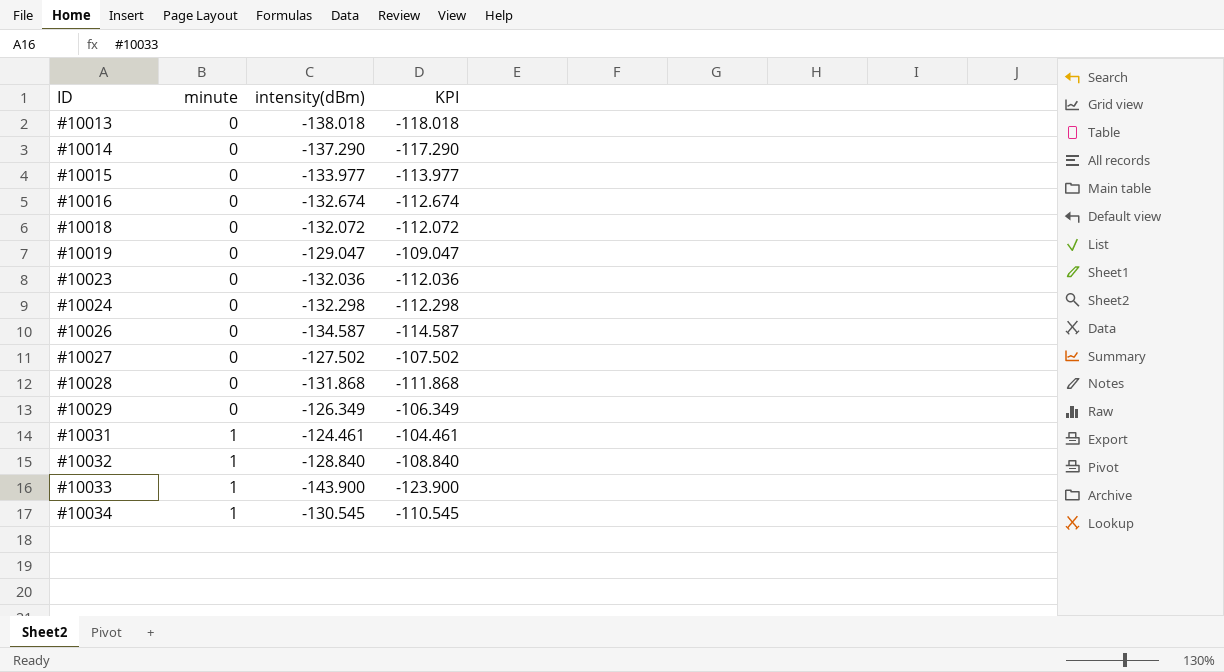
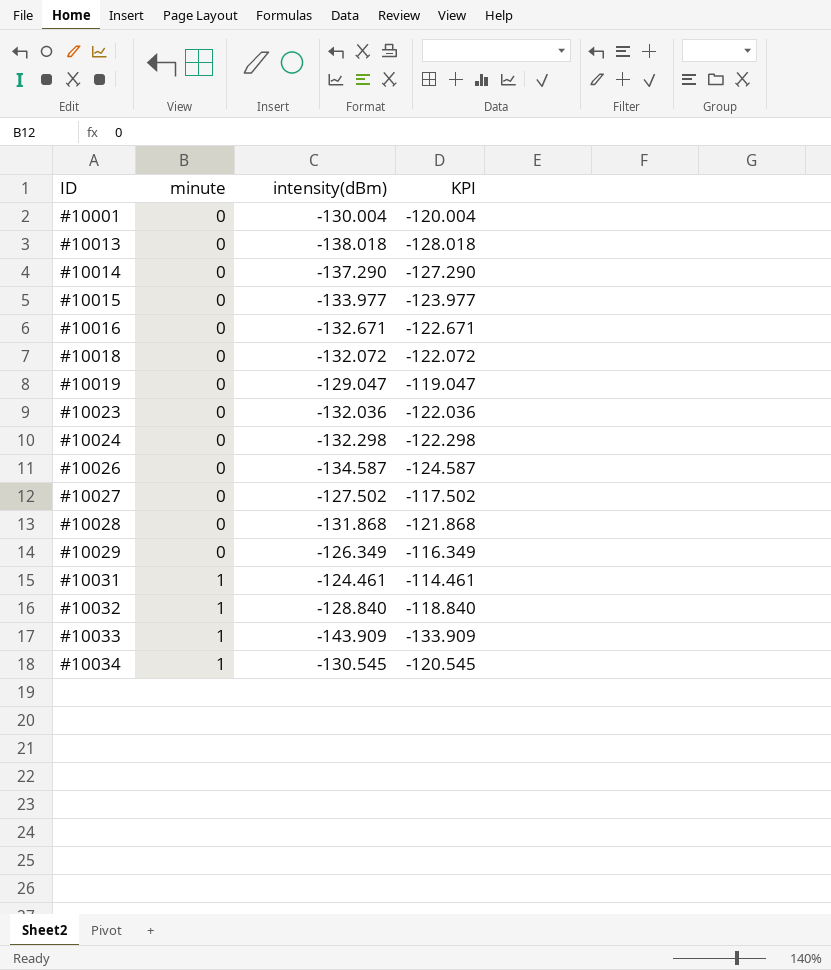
column KPI | formula: [intensity(dBm)] + 20 -> [intensity(dBm)] + 10
row #10001: none -> 0 | -130.004 | -120.004
#10016 | intensity(dBm): -132.674 -> -132.671
#10033 | intensity(dBm): -143.900 -> -143.909

